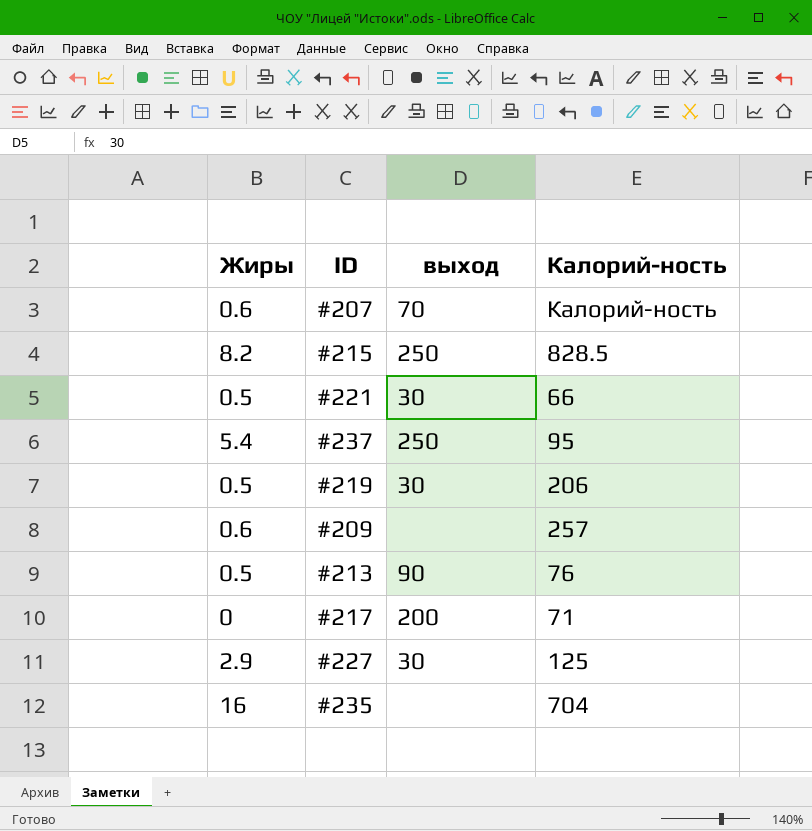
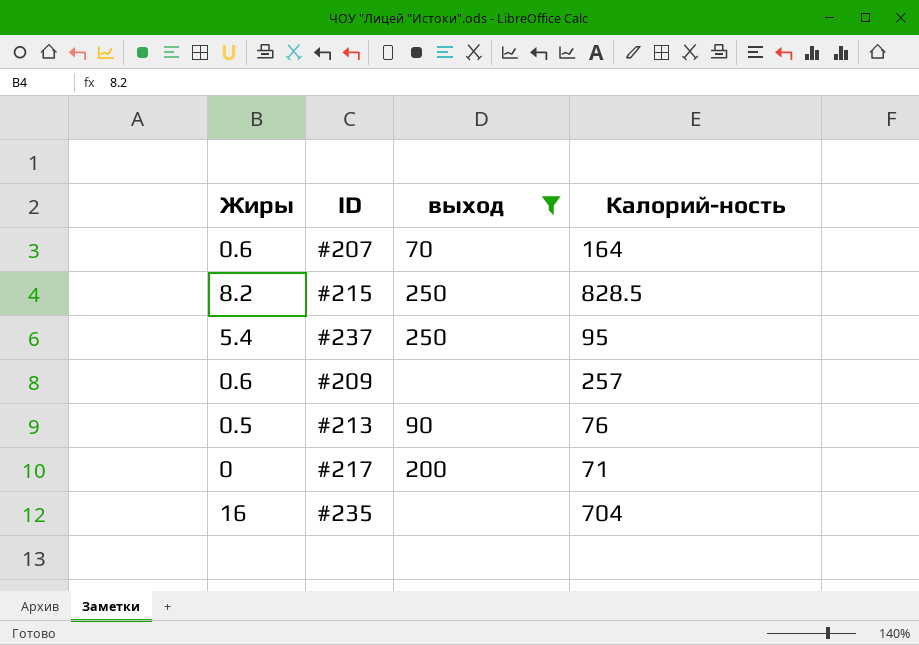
filter: none -> выход != 30
#207 | Калорий-ность: Калорий-ность -> 164

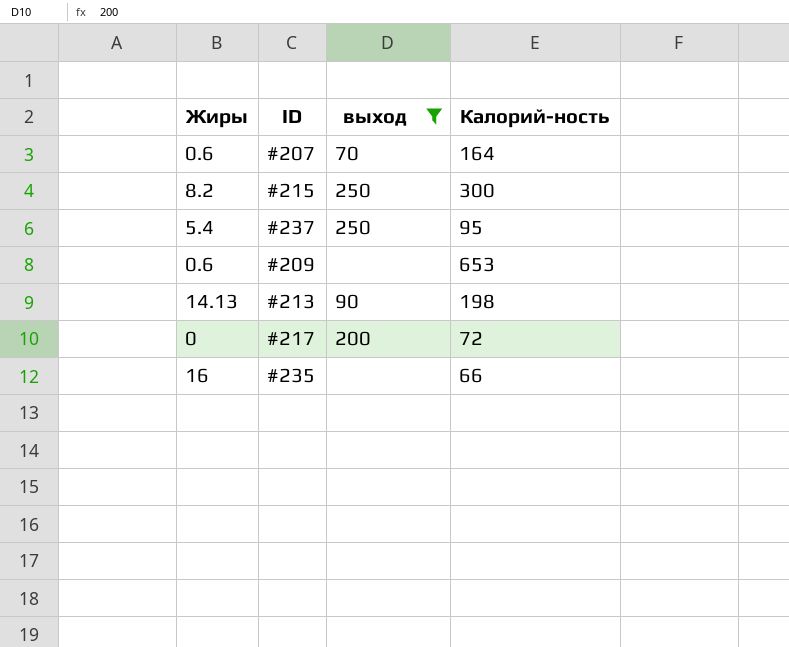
#215 | Калорий-ность: 828.5 -> 300
#209 | Калорий-ность: 257 -> 653
#213 | Жиры: 0.5 -> 14.13
#213 | Калорий-ность: 76 -> 198
#217 | Калорий-ность: 71 -> 72
#235 | Калорий-ность: 704 -> 66

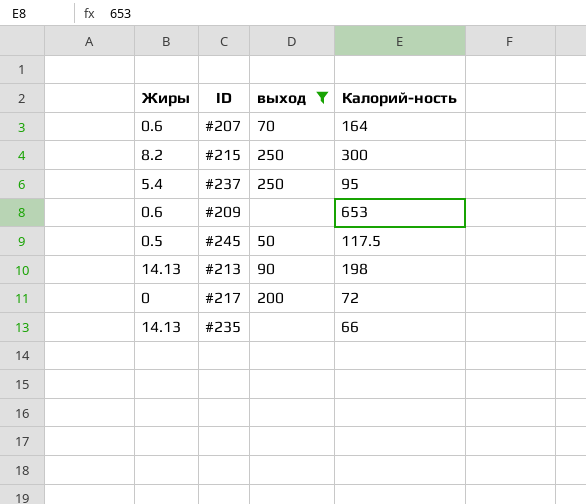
row #245: none -> 0.5 | 50 | 117.5
#235 | Жиры: 16 -> 14.13

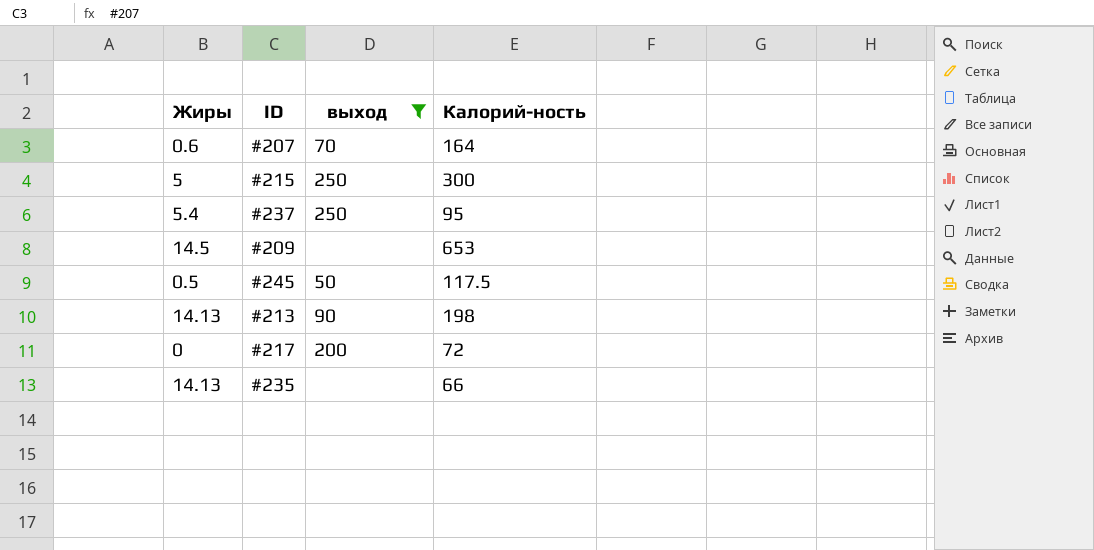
#215 | Жиры: 8.2 -> 5
#209 | Жиры: 0.6 -> 14.5

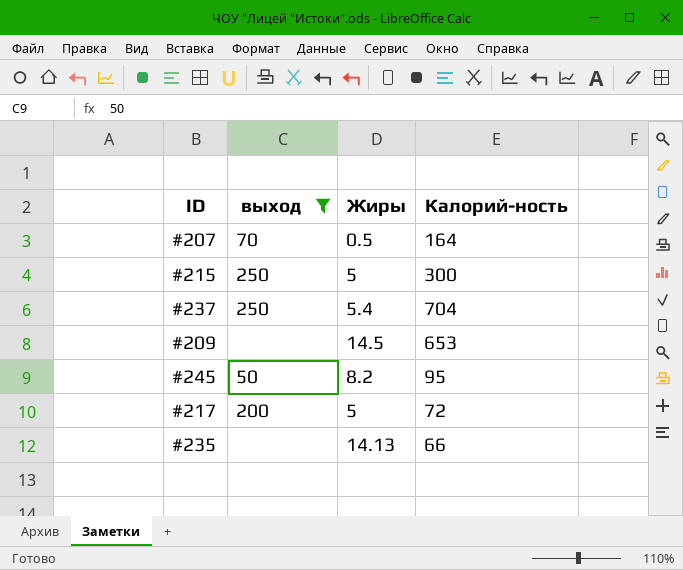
column Жиры | position: 1 -> 3
row #213: 14.13 | 90 | 198 -> none
#207 | Жиры: 0.6 -> 0.5
#237 | Калорий-ность: 95 -> 704
#245 | Жиры: 0.5 -> 8.2
#245 | Калорий-ность: 117.5 -> 95
#217 | Жиры: 0 -> 5

